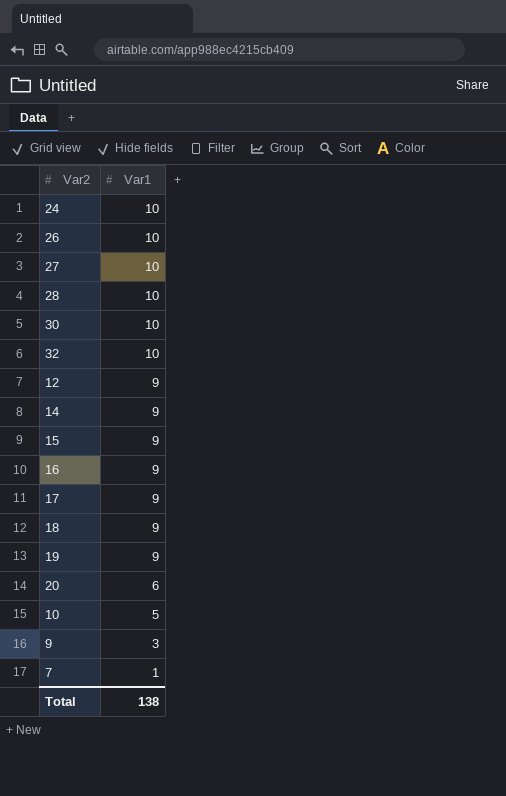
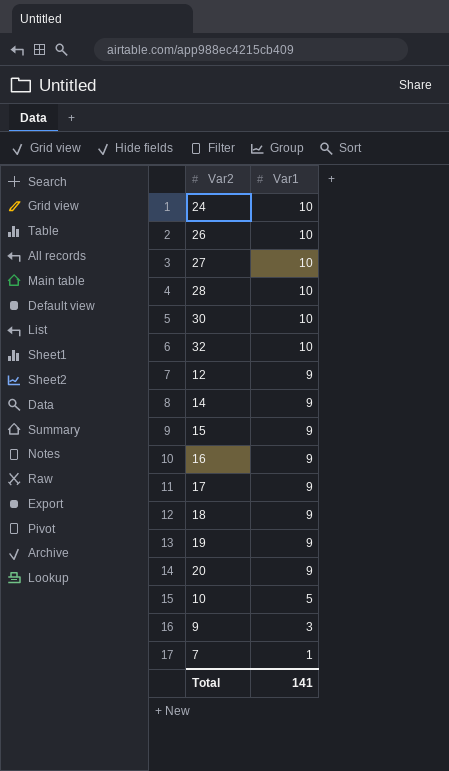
20 | Var1: 6 -> 9
Total | Var1: 138 -> 141

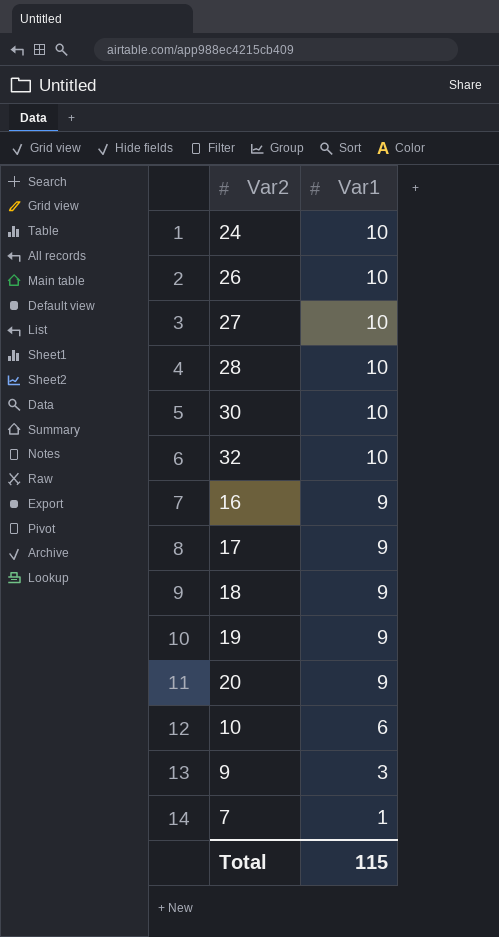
row 12: 9 -> none
row 14: 9 -> none
row 15: 9 -> none
10 | Var1: 5 -> 6
Total | Var1: 141 -> 115

